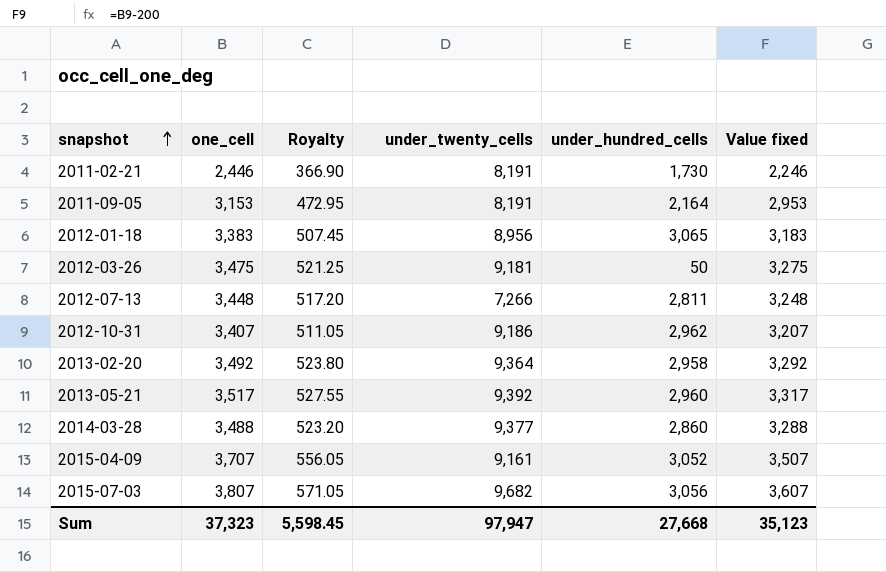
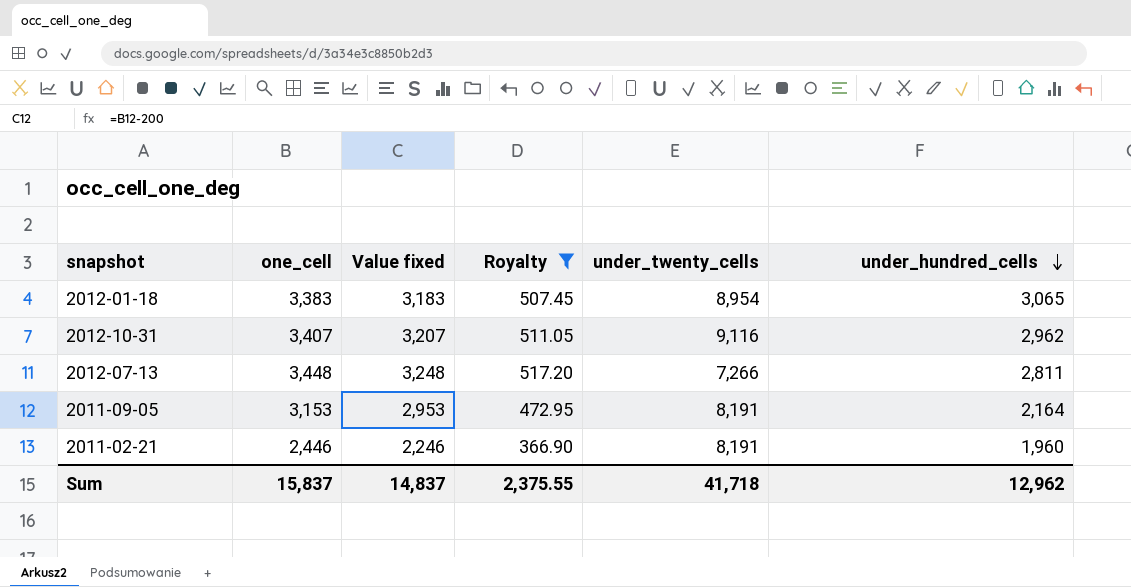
filter: none -> Royalty <= 517.20
row order: snapshot ascending -> under_hundred_cells descending
column Value fixed | position: 6 -> 3
2012-01-18 | under_twenty_cells: 8,956 -> 8,954
2012-10-31 | under_twenty_cells: 9,186 -> 9,116
2011-02-21 | under_hundred_cells: 1,730 -> 1,960
Sum | one_cell: 37,323 -> 15,837
Sum | Value fixed: 35,123 -> 14,837
Sum | Royalty: 5,598.45 -> 2,375.55
Sum | under_twenty_cells: 97,947 -> 41,718
Sum | under_hundred_cells: 27,668 -> 12,962

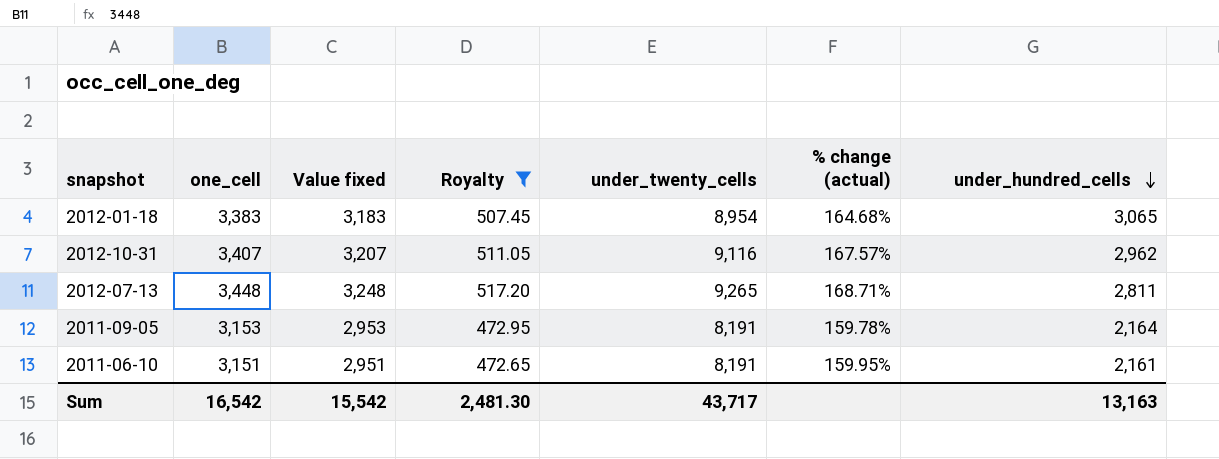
column % change (actual) | formula: none -> ([under_twenty_cells] - [one_cell]) / [one_cell]
row 2011-02-21: 2,446 | 2,246 | 366.90 | 8,191 | 1,960 -> none
2012-07-13 | under_twenty_cells: 7,266 -> 9,265
row 2011-06-10: none -> 3,151 | 2,951 | 472.65 | 8,191 | 159.95% | 2,161
Sum | one_cell: 15,837 -> 16,542
Sum | Value fixed: 14,837 -> 15,542
Sum | Royalty: 2,375.55 -> 2,481.30
Sum | under_twenty_cells: 41,718 -> 43,717
Sum | under_hundred_cells: 12,962 -> 13,163

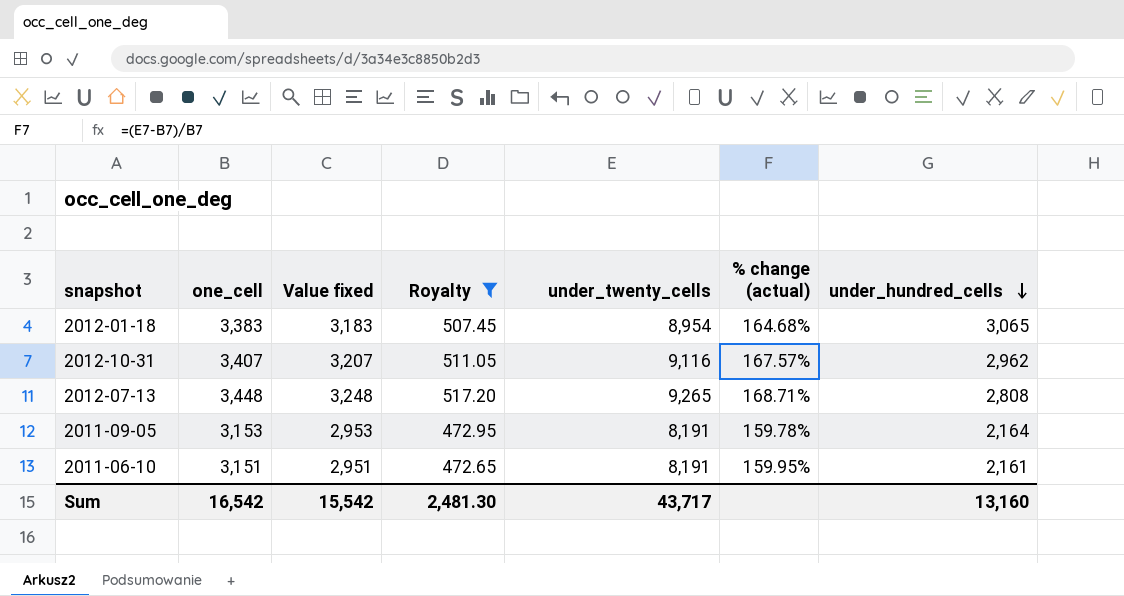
2012-07-13 | under_hundred_cells: 2,811 -> 2,808
Sum | under_hundred_cells: 13,163 -> 13,160

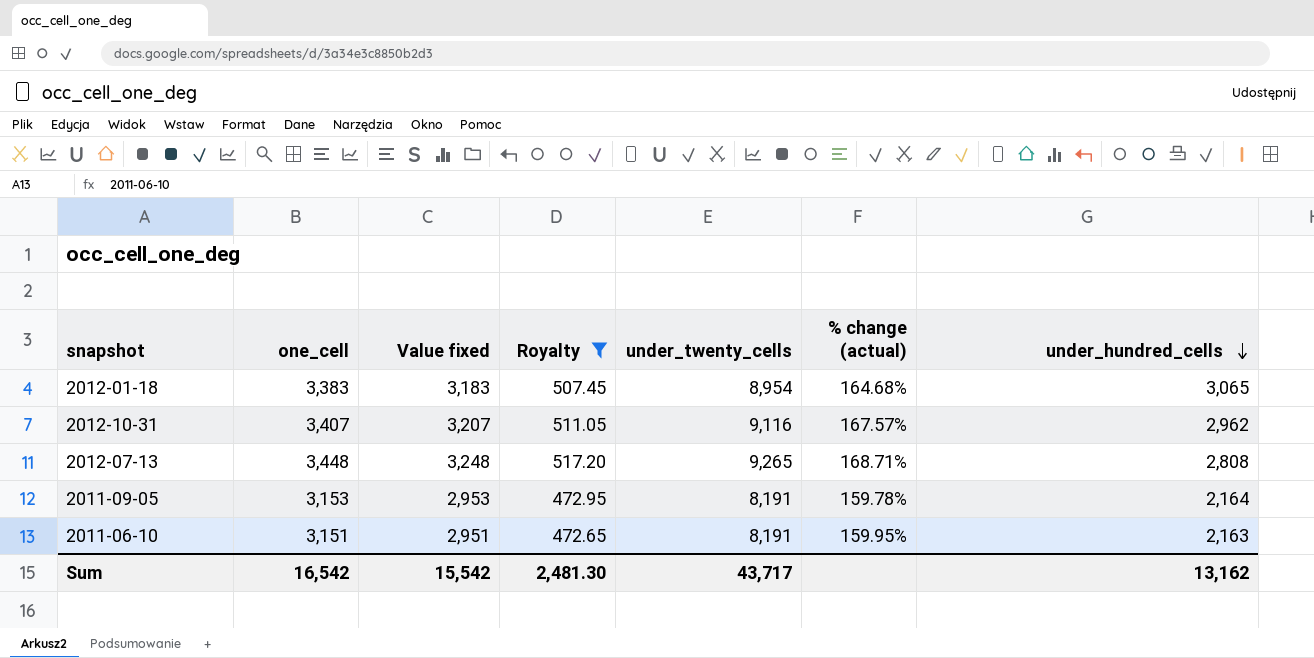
2011-06-10 | under_hundred_cells: 2,161 -> 2,163
Sum | under_hundred_cells: 13,160 -> 13,162

